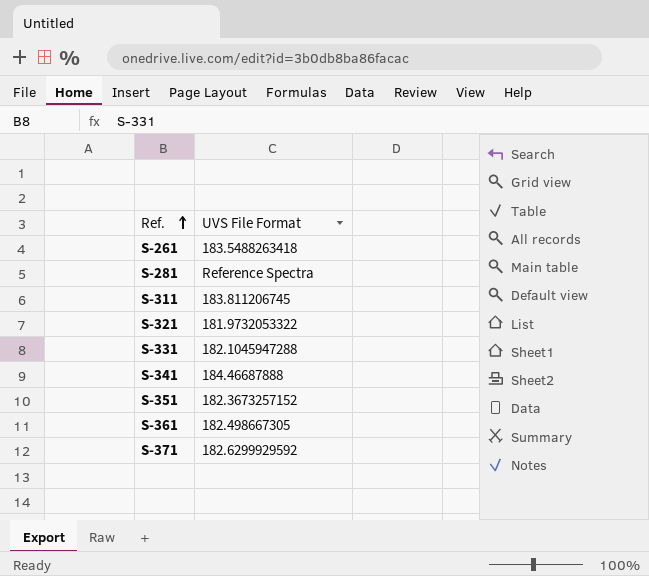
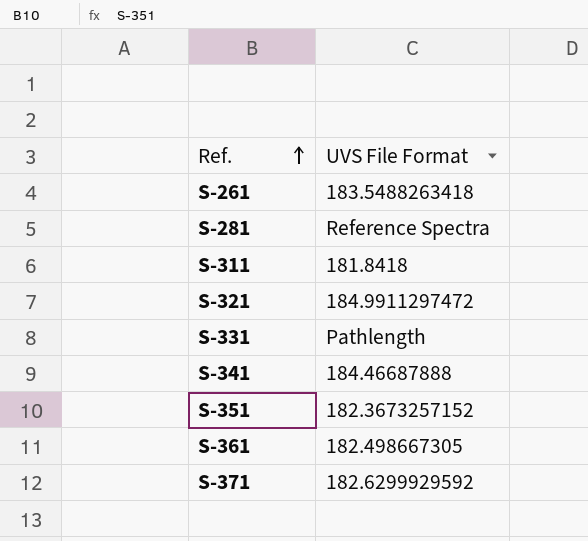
S-311 | UVS File Format: 183.811206745 -> 181.8418
S-321 | UVS File Format: 181.9732053322 -> 184.9911297472
S-331 | UVS File Format: 182.1045947288 -> Pathlength

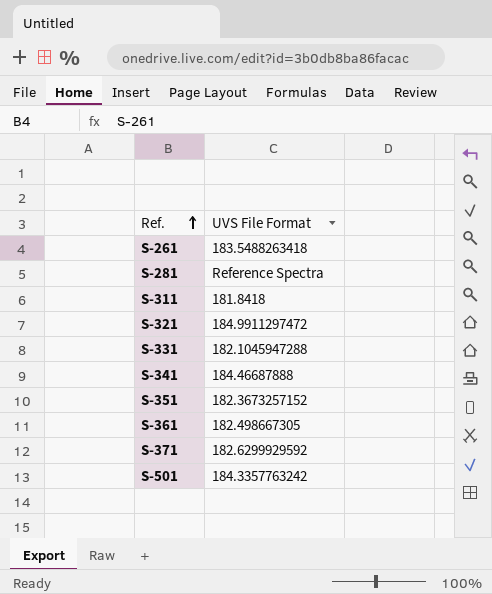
S-331 | UVS File Format: Pathlength -> 182.1045947288
row S-501: none -> 184.3357763242

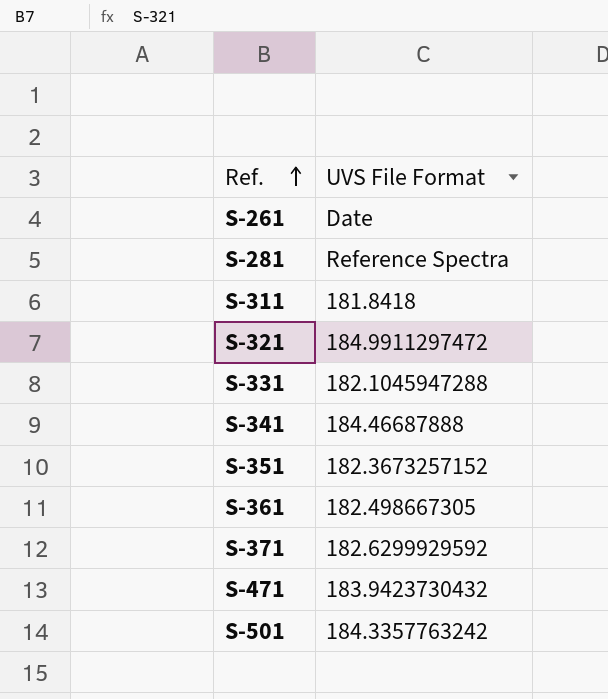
S-261 | UVS File Format: 183.5488263418 -> Date
row S-471: none -> 183.9423730432

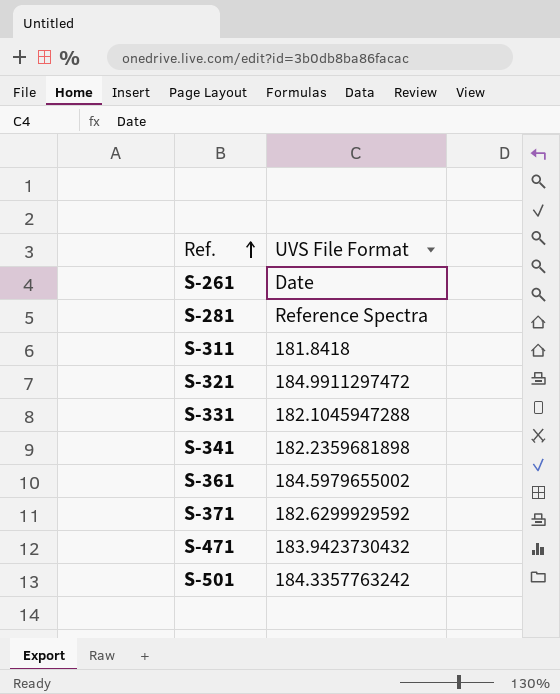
row S-351: 182.3673257152 -> none
S-341 | UVS File Format: 184.46687888 -> 182.2359681898
S-361 | UVS File Format: 182.498667305 -> 184.5979655002

